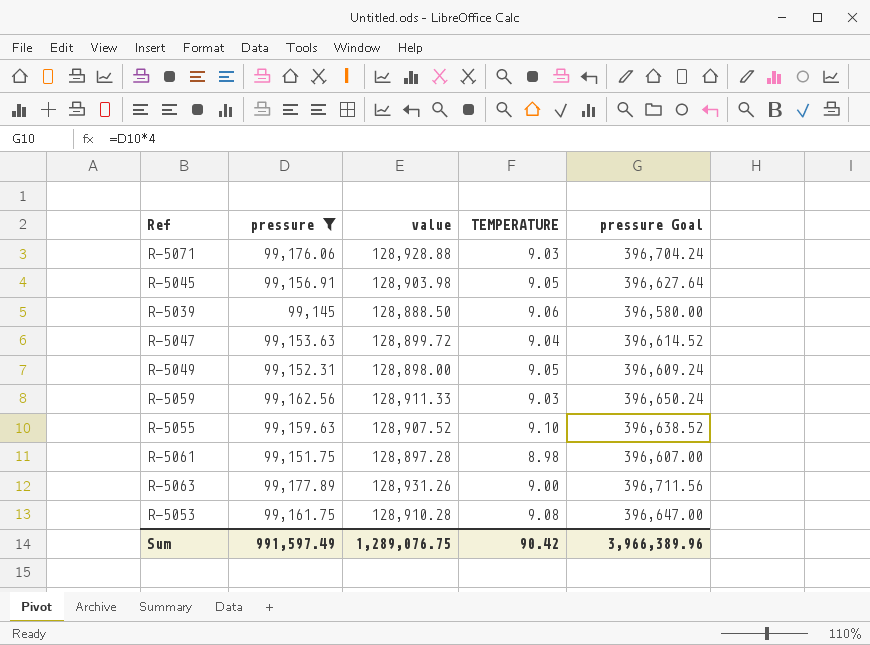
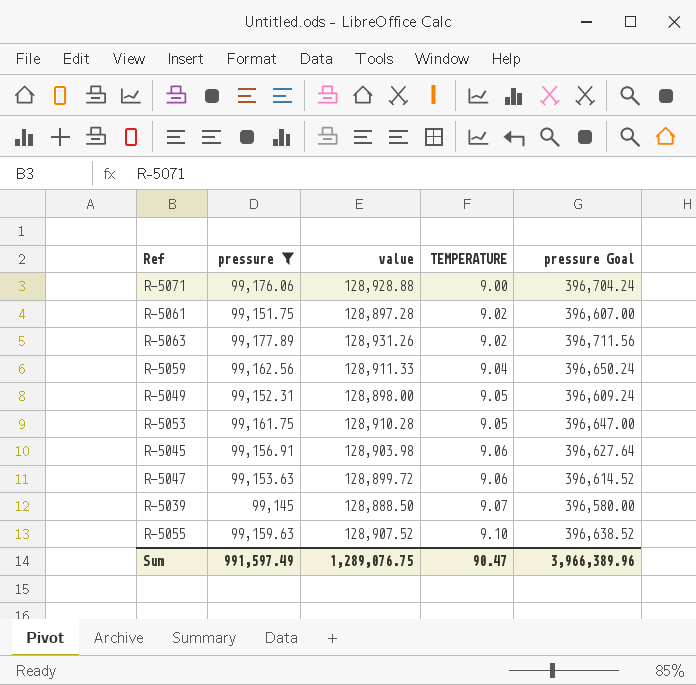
row order: none -> TEMPERATURE ascending
R-5071 | TEMPERATURE: 9.03 -> 9.00
R-5061 | TEMPERATURE: 8.98 -> 9.02
R-5063 | TEMPERATURE: 9.00 -> 9.02
R-5059 | TEMPERATURE: 9.03 -> 9.04
R-5053 | TEMPERATURE: 9.08 -> 9.05
R-5045 | TEMPERATURE: 9.05 -> 9.06
R-5047 | TEMPERATURE: 9.04 -> 9.06
R-5039 | TEMPERATURE: 9.06 -> 9.07
Sum | TEMPERATURE: 90.42 -> 90.47

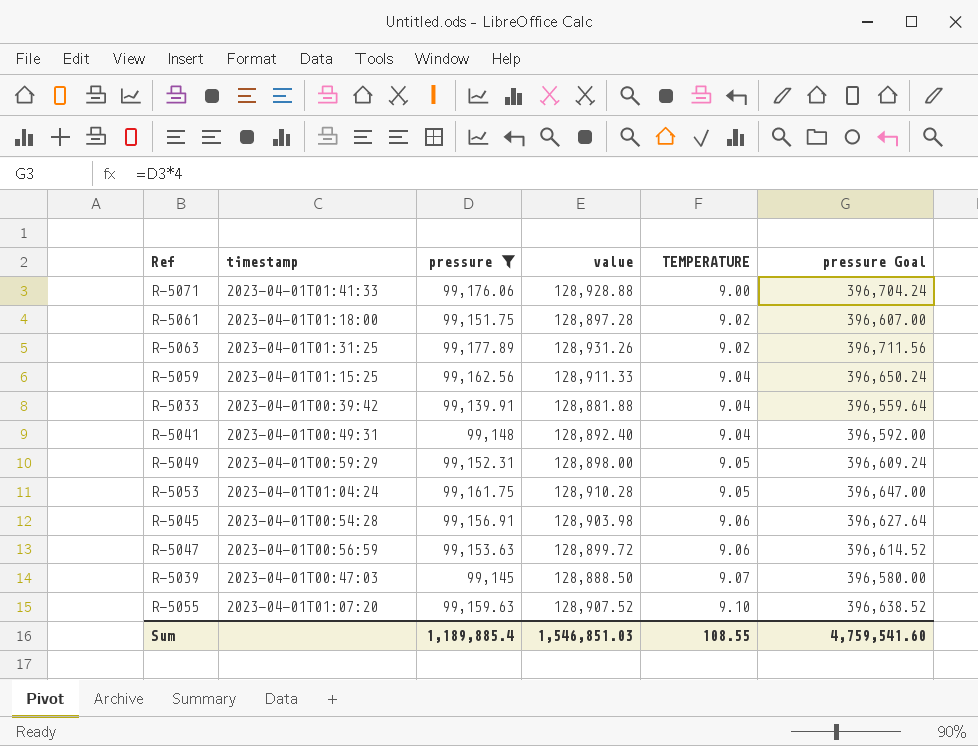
column timestamp | position: none -> 2
row R-5033: none -> 2023-04-01T00:39:42 | 99,139.91 | 128,881.88 | 9.04 | 396,559.64
row R-5041: none -> 2023-04-01T00:49:31 | 99,148 | 128,892.40 | 9.04 | 396,592.00
Sum | pressure: 991,597.49 -> 1,189,885.4
Sum | value: 1,289,076.75 -> 1,546,851.03
Sum | TEMPERATURE: 90.47 -> 108.55
Sum | pressure Goal: 3,966,389.96 -> 4,759,541.60

